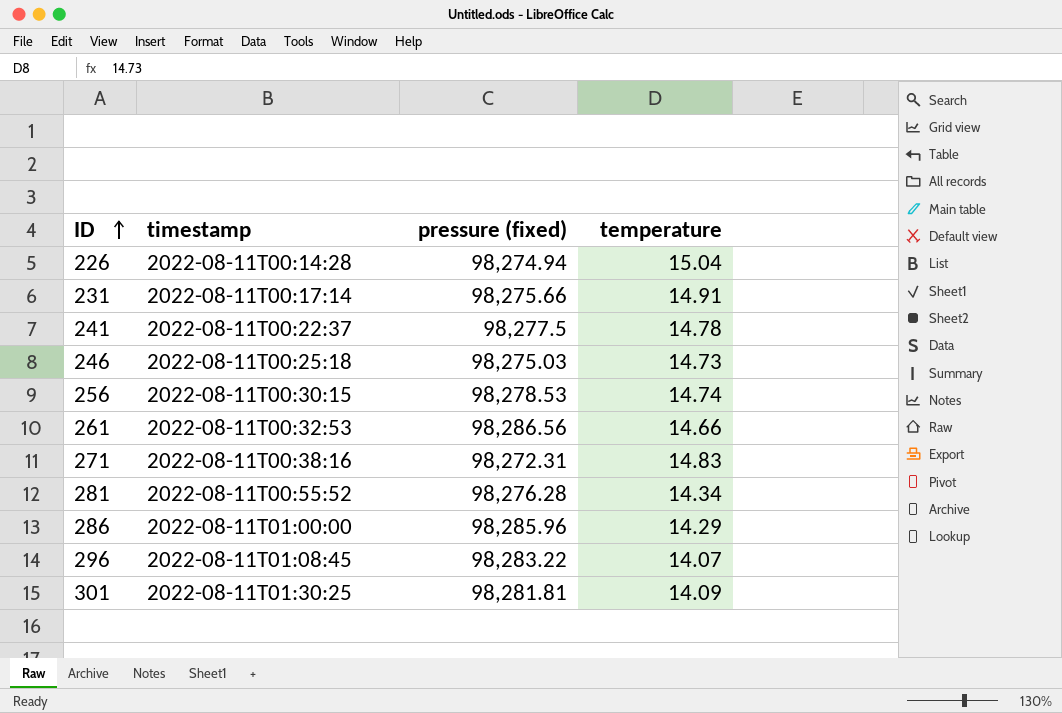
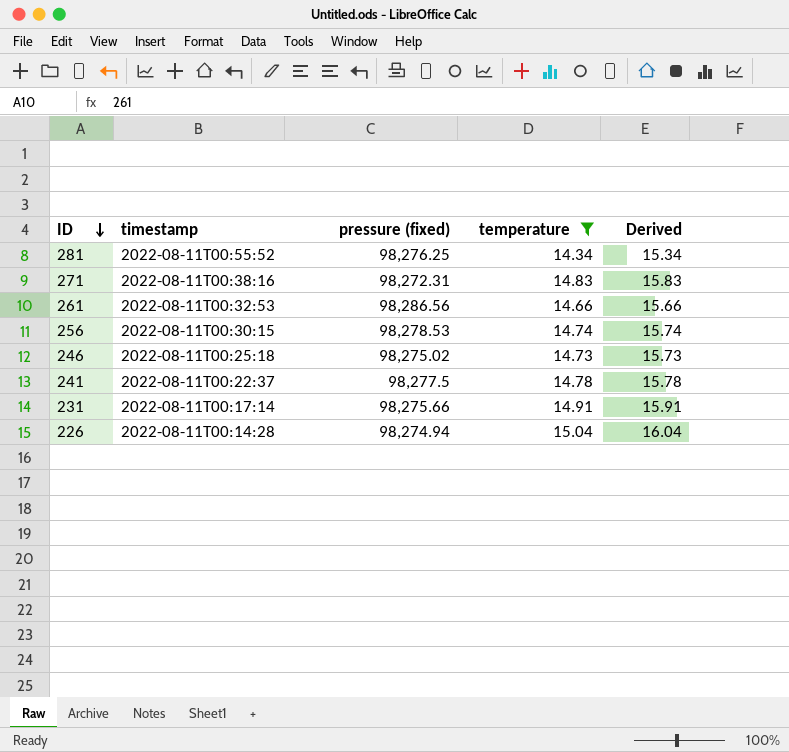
filter: none -> temperature >= 14.34
row order: ID ascending -> ID descending
column Derived | formula: none -> [temperature] + 1
281 | pressure (fixed): 98,276.28 -> 98,276.25
246 | pressure (fixed): 98,275.03 -> 98,275.02

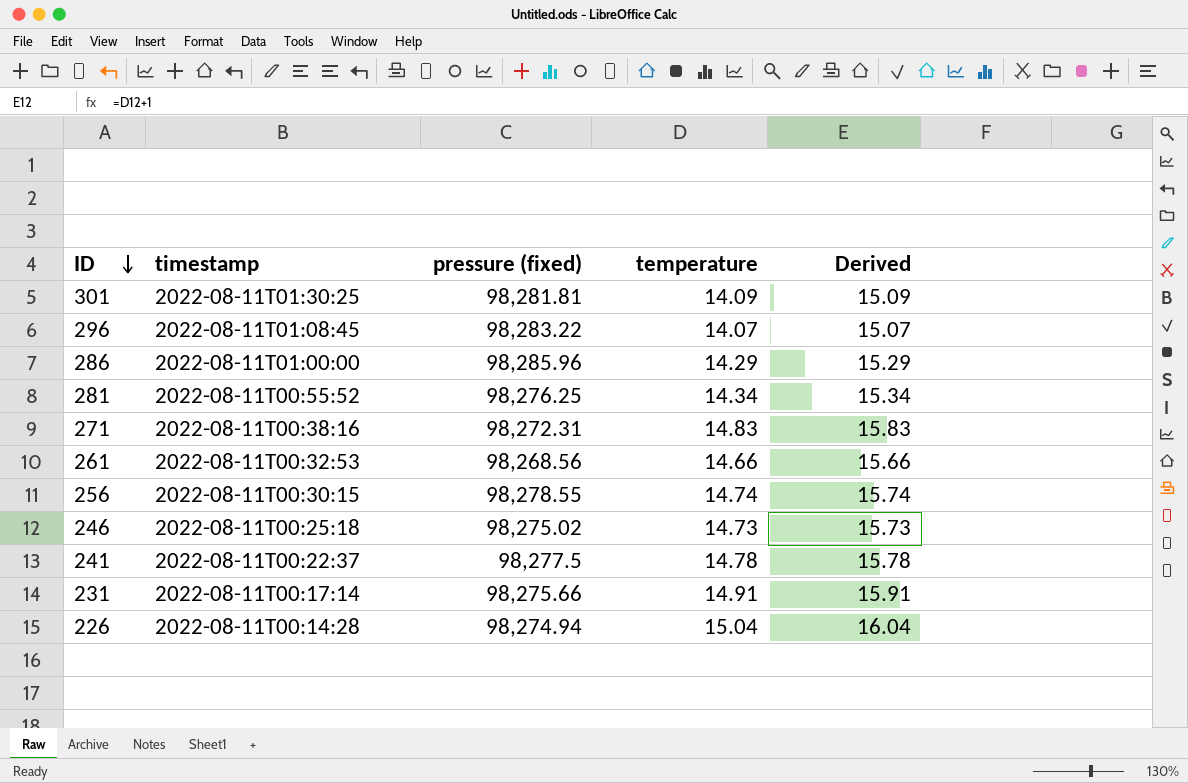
filter: temperature >= 14.34 -> none
261 | pressure (fixed): 98,286.56 -> 98,268.56
256 | pressure (fixed): 98,278.53 -> 98,278.55

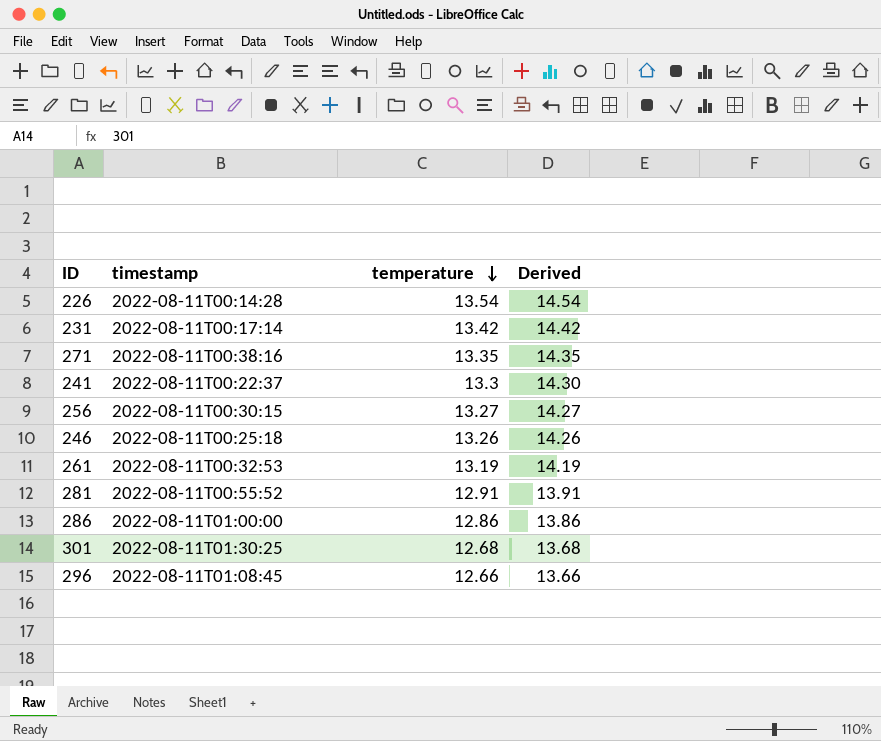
row order: ID descending -> temperature descending
column pressure (fixed) | position: 3 -> none
226 | temperature: 15.04 -> 13.54
226 | Derived: 16.04 -> 14.54
231 | temperature: 14.91 -> 13.42
231 | Derived: 15.91 -> 14.42
271 | temperature: 14.83 -> 13.35
271 | Derived: 15.83 -> 14.35
241 | temperature: 14.78 -> 13.3
241 | Derived: 15.78 -> 14.30
256 | temperature: 14.74 -> 13.27
256 | Derived: 15.74 -> 14.27
246 | temperature: 14.73 -> 13.26
246 | Derived: 15.73 -> 14.26
261 | temperature: 14.66 -> 13.19
261 | Derived: 15.66 -> 14.19
281 | temperature: 14.34 -> 12.91
281 | Derived: 15.34 -> 13.91
286 | temperature: 14.29 -> 12.86
286 | Derived: 15.29 -> 13.86
301 | temperature: 14.09 -> 12.68
301 | Derived: 15.09 -> 13.68
296 | temperature: 14.07 -> 12.66
296 | Derived: 15.07 -> 13.66

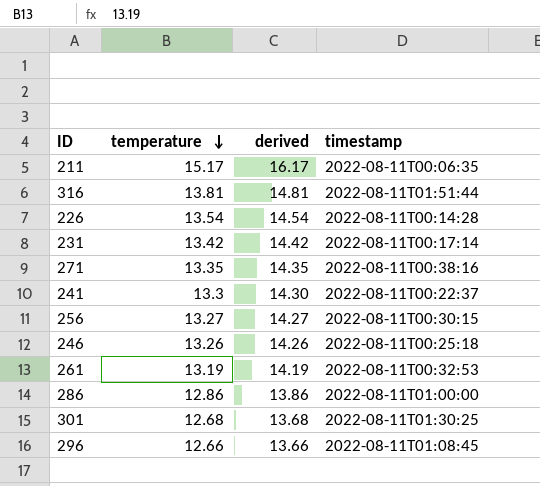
column name: Derived -> derived
column timestamp | position: 2 -> 4
row 281: 2022-08-11T00:55:52 | 12.91 | 13.91 -> none
row 211: none -> 15.17 | 16.17 | 2022-08-11T00:06:35
row 316: none -> 13.81 | 14.81 | 2022-08-11T01:51:44

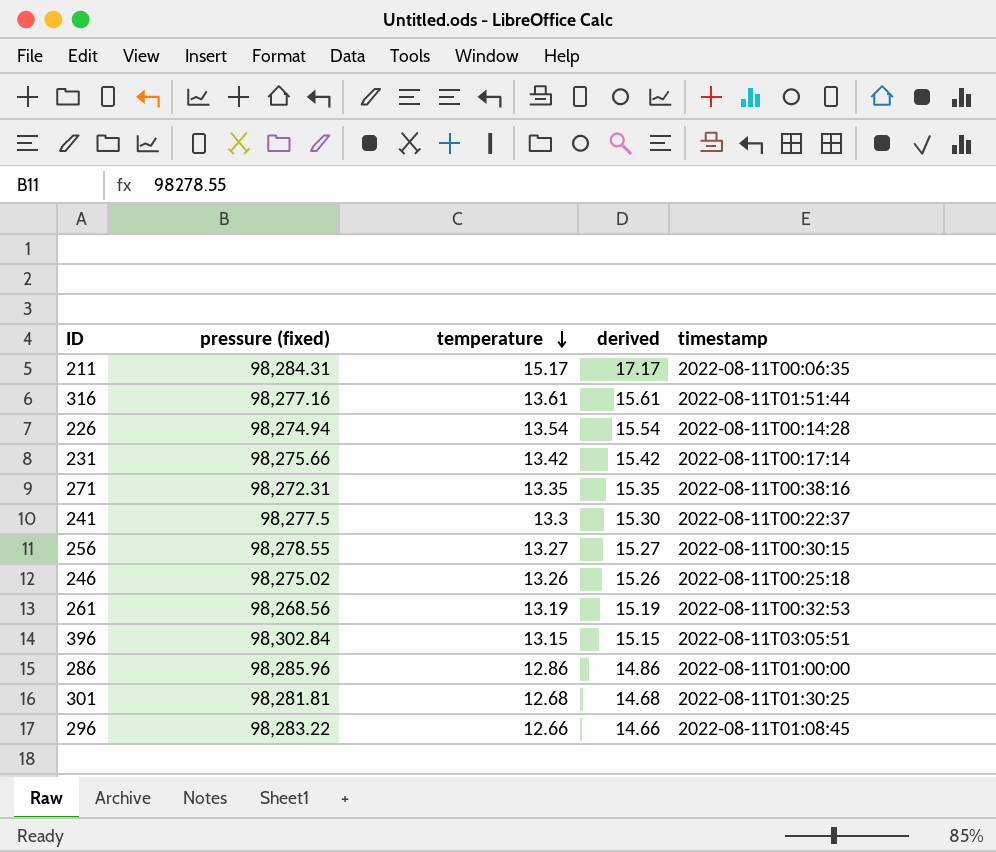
column pressure (fixed) | position: none -> 2
column derived | formula: [temperature] + 1 -> [temperature] + 2
316 | temperature: 13.81 -> 13.61
row 396: none -> 98,302.84 | 13.15 | 15.15 | 2022-08-11T03:05:51

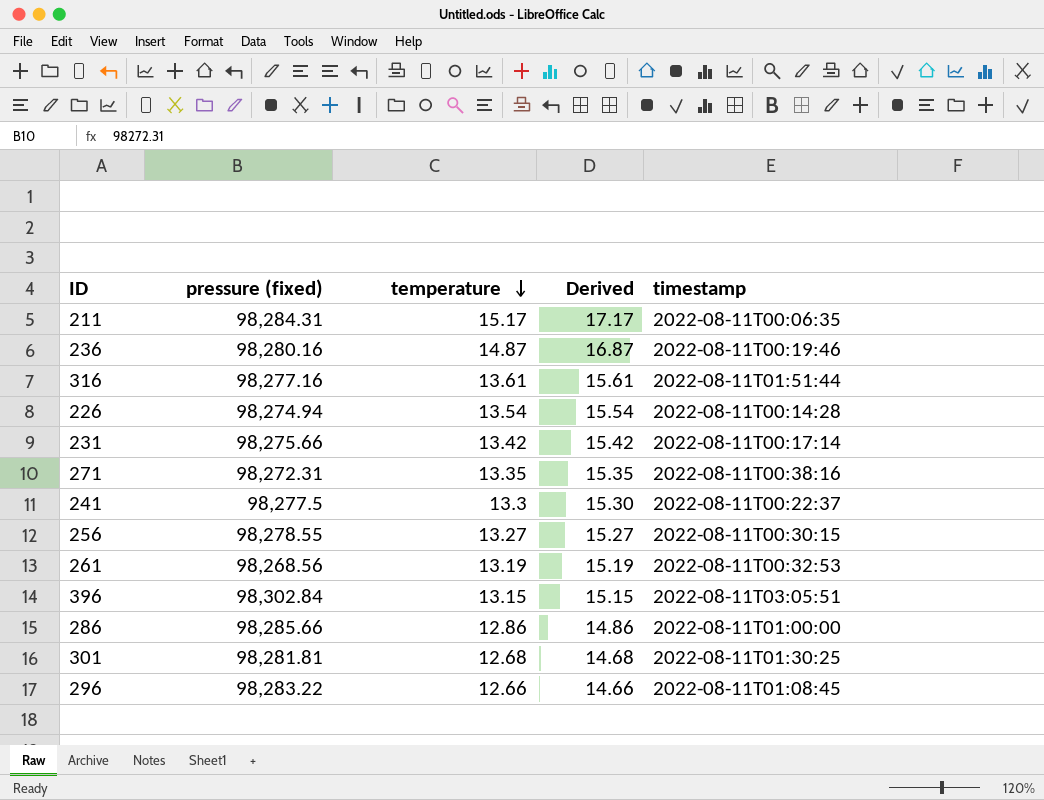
column name: derived -> Derived
row 246: 98,275.02 | 13.26 | 15.26 | 2022-08-11T00:25:18 -> none
row 236: none -> 98,280.16 | 14.87 | 16.87 | 2022-08-11T00:19:46
286 | pressure (fixed): 98,285.96 -> 98,285.66

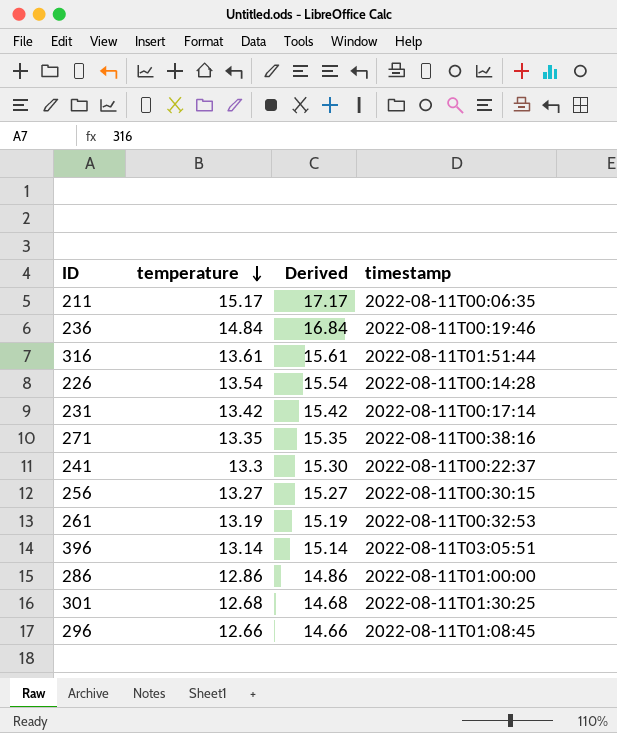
column pressure (fixed) | position: 2 -> none
236 | temperature: 14.87 -> 14.84
236 | Derived: 16.87 -> 16.84
396 | temperature: 13.15 -> 13.14
396 | Derived: 15.15 -> 15.14

